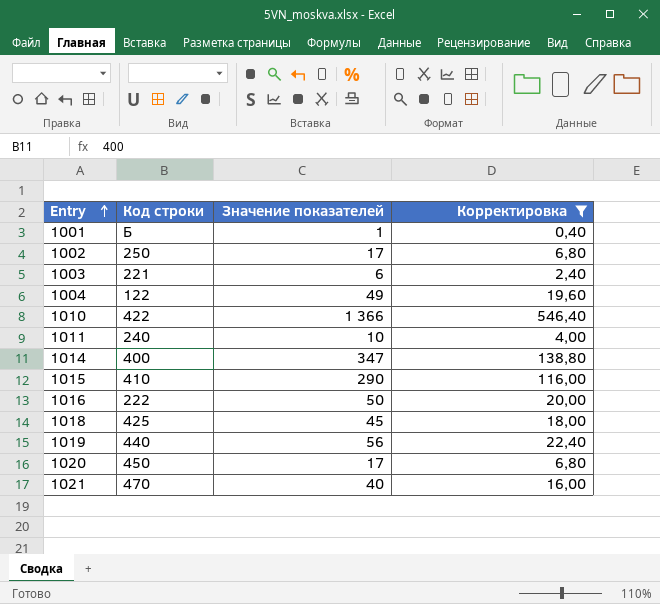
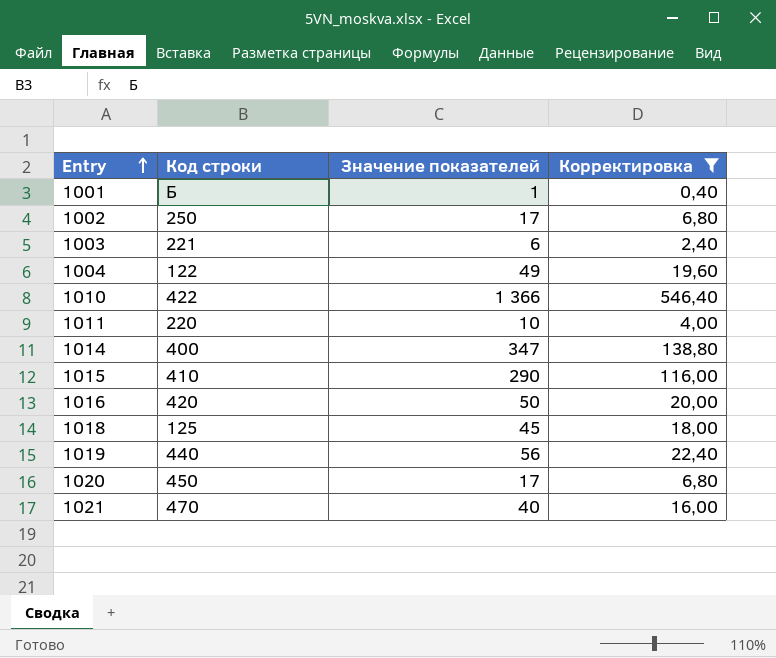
1011 | Код строки: 240 -> 220
1016 | Код строки: 222 -> 420
1018 | Код строки: 425 -> 125

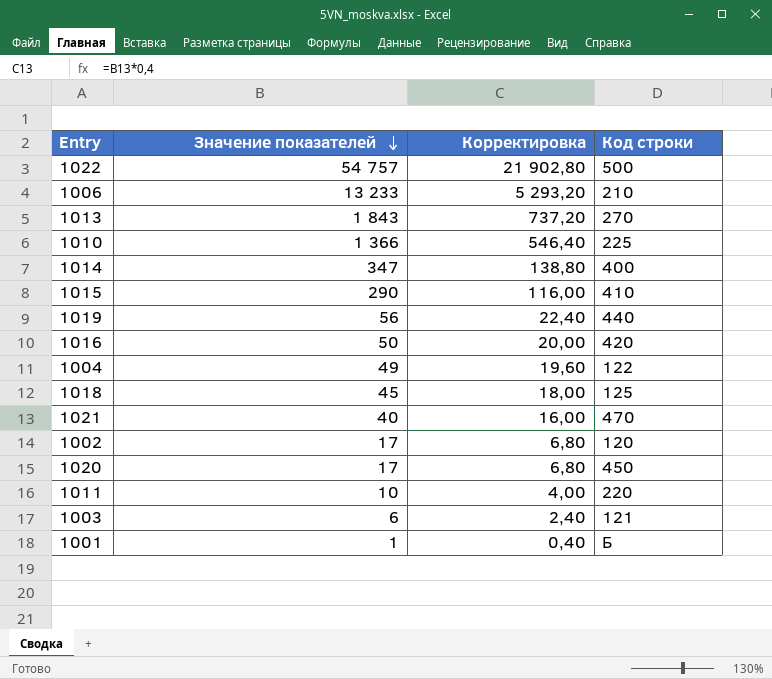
filter: Корректировка <= 546,40 -> none
row order: Entry ascending -> Значение показателей descending
column Код строки | position: 2 -> 4
1010 | Код строки: 422 -> 225
1002 | Код строки: 250 -> 120
1003 | Код строки: 221 -> 121

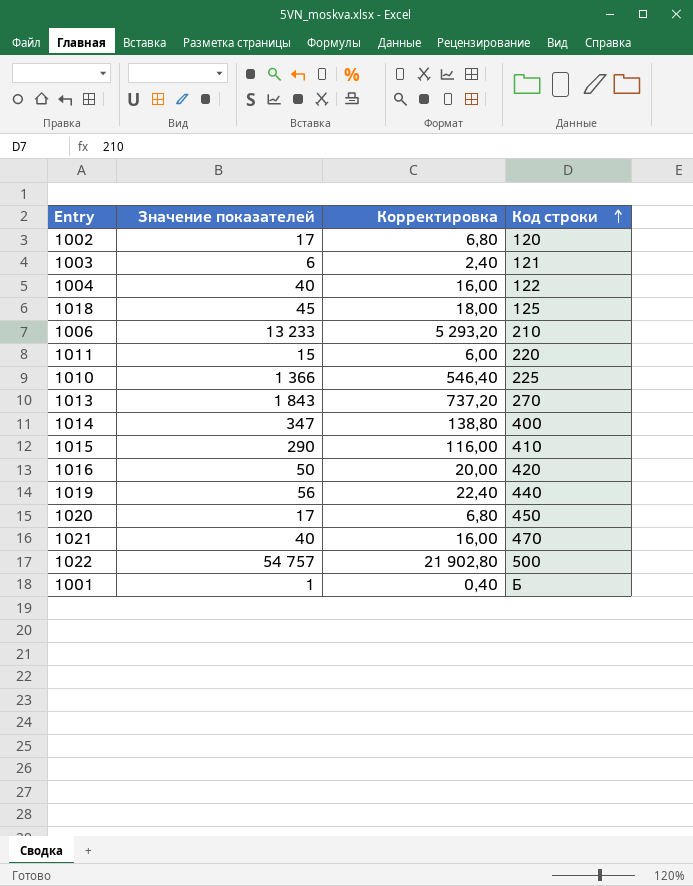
row order: Значение показателей descending -> Код строки ascending
1004 | Значение показателей: 49 -> 40
1004 | Корректировка: 19,60 -> 16,00
1011 | Значение показателей: 10 -> 15
1011 | Корректировка: 4,00 -> 6,00

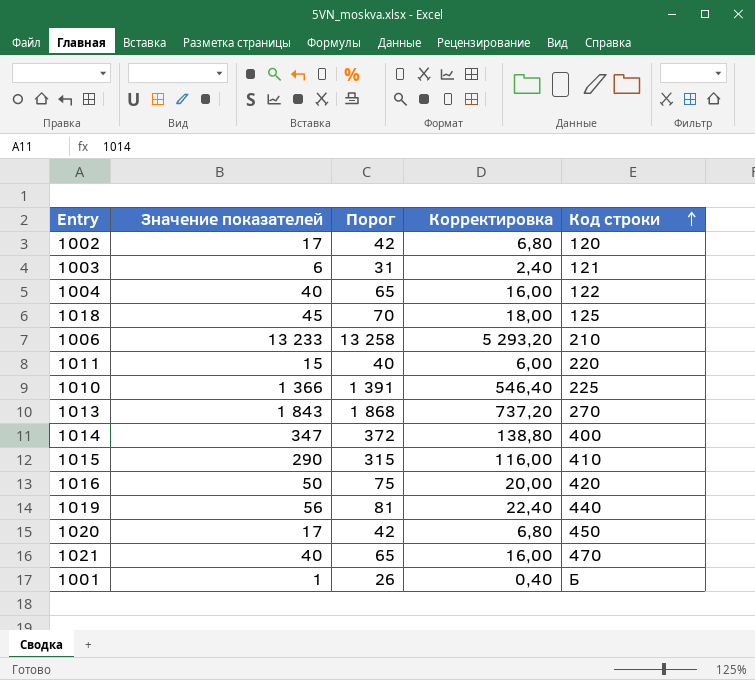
column Порог | formula: none -> [Значение показателей] + 25
row 1022: 54 757 | 21 902,80 | 500 -> none

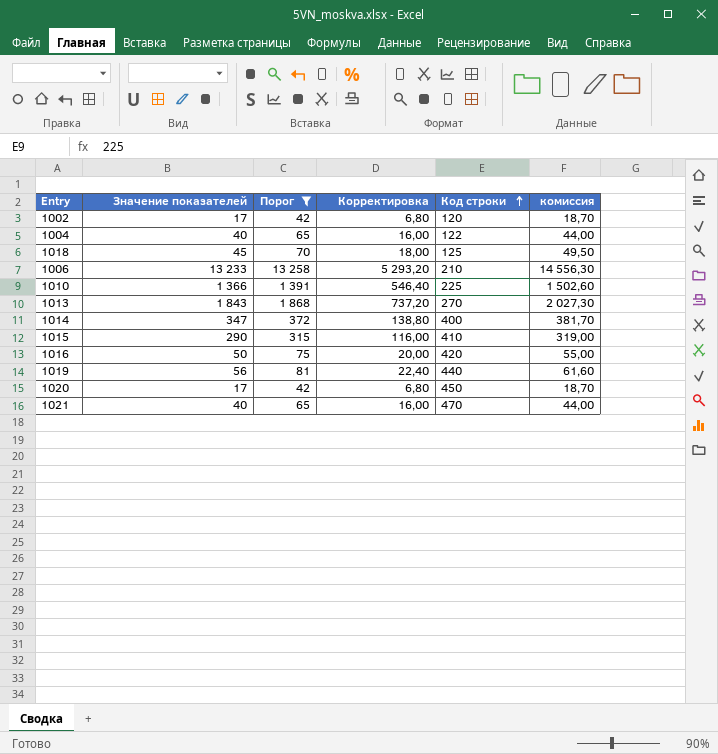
filter: none -> Порог >= 42
column комиссия | formula: none -> [Значение показателей] * 1,1

